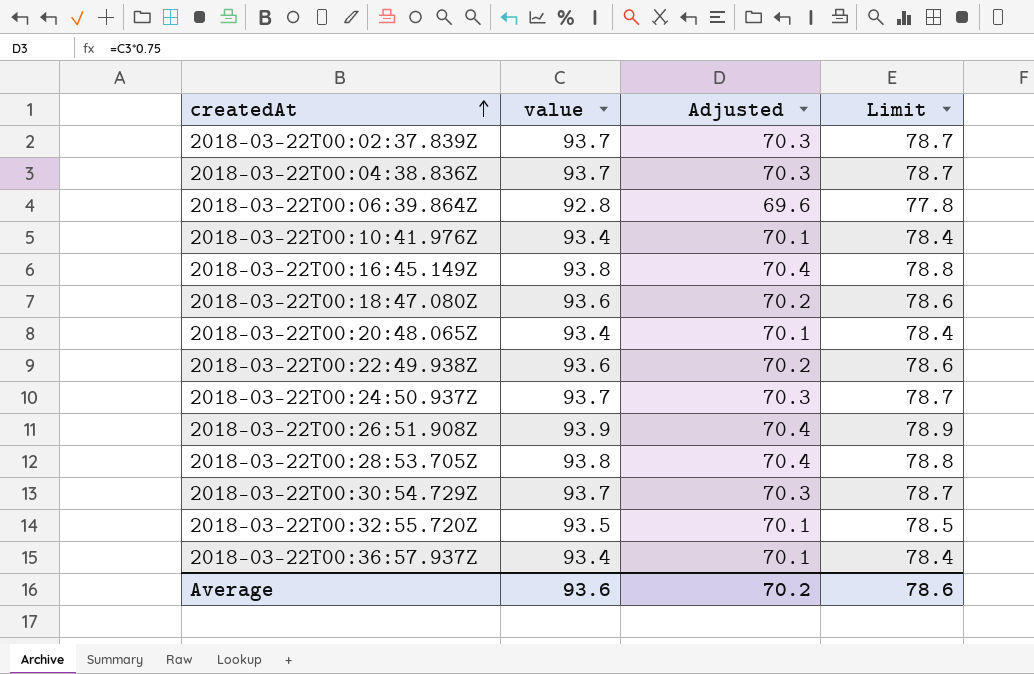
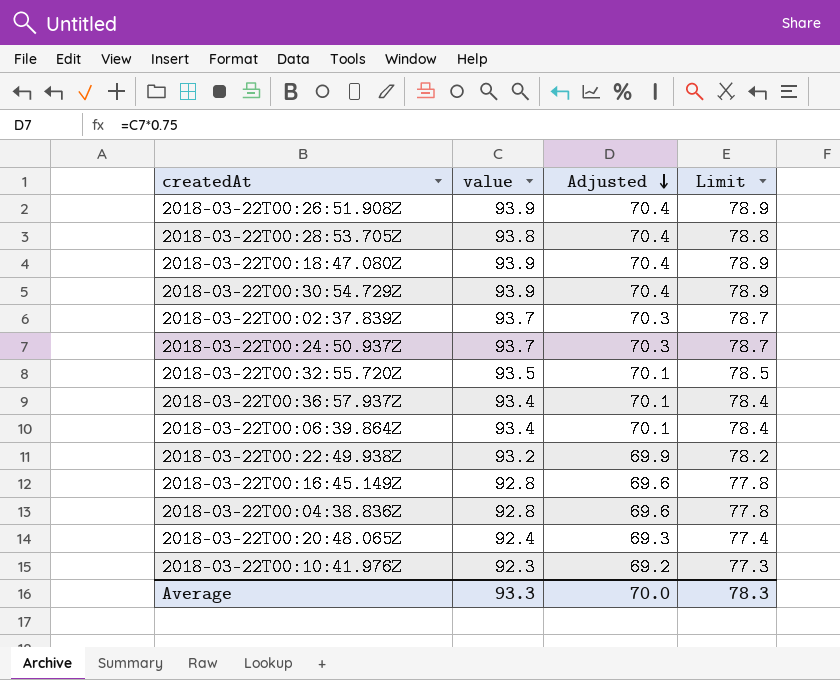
row order: createdAt ascending -> Adjusted descending
2018-03-22T00:18:47.080Z | value: 93.6 -> 93.9
2018-03-22T00:18:47.080Z | Adjusted: 70.2 -> 70.4
2018-03-22T00:18:47.080Z | Limit: 78.6 -> 78.9
2018-03-22T00:30:54.729Z | value: 93.7 -> 93.9
2018-03-22T00:30:54.729Z | Adjusted: 70.3 -> 70.4
2018-03-22T00:30:54.729Z | Limit: 78.7 -> 78.9
2018-03-22T00:06:39.864Z | value: 92.8 -> 93.4
2018-03-22T00:06:39.864Z | Adjusted: 69.6 -> 70.1
2018-03-22T00:06:39.864Z | Limit: 77.8 -> 78.4
2018-03-22T00:22:49.938Z | value: 93.6 -> 93.2
2018-03-22T00:22:49.938Z | Adjusted: 70.2 -> 69.9
2018-03-22T00:22:49.938Z | Limit: 78.6 -> 78.2
2018-03-22T00:16:45.149Z | value: 93.8 -> 92.8
2018-03-22T00:16:45.149Z | Adjusted: 70.4 -> 69.6
2018-03-22T00:16:45.149Z | Limit: 78.8 -> 77.8
2018-03-22T00:04:38.836Z | value: 93.7 -> 92.8
2018-03-22T00:04:38.836Z | Adjusted: 70.3 -> 69.6
2018-03-22T00:04:38.836Z | Limit: 78.7 -> 77.8
2018-03-22T00:20:48.065Z | value: 93.4 -> 92.4
2018-03-22T00:20:48.065Z | Adjusted: 70.1 -> 69.3
2018-03-22T00:20:48.065Z | Limit: 78.4 -> 77.4
2018-03-22T00:10:41.976Z | value: 93.4 -> 92.3
2018-03-22T00:10:41.976Z | Adjusted: 70.1 -> 69.2
2018-03-22T00:10:41.976Z | Limit: 78.4 -> 77.3
Average | value: 93.6 -> 93.3
Average | Adjusted: 70.2 -> 70.0
Average | Limit: 78.6 -> 78.3

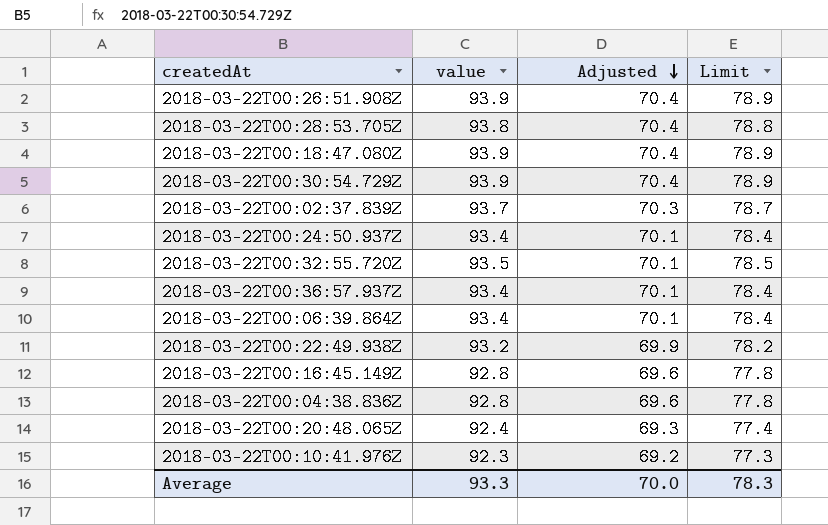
2018-03-22T00:24:50.937Z | value: 93.7 -> 93.4
2018-03-22T00:24:50.937Z | Adjusted: 70.3 -> 70.1
2018-03-22T00:24:50.937Z | Limit: 78.7 -> 78.4

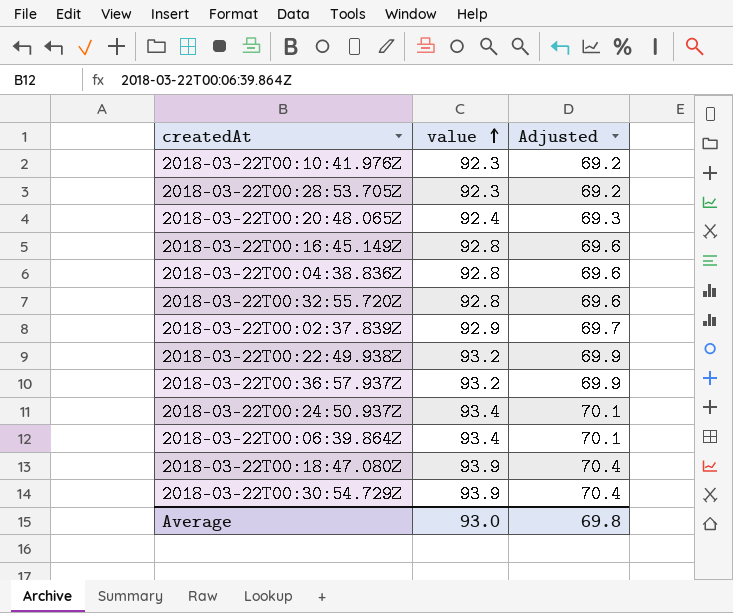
row order: Adjusted descending -> value ascending
column Limit | formula: [value] - 15 -> none
row 2018-03-22T00:26:51.908Z: 93.9 | 70.4 | 78.9 -> none
2018-03-22T00:28:53.705Z | value: 93.8 -> 92.3
2018-03-22T00:28:53.705Z | Adjusted: 70.4 -> 69.2
2018-03-22T00:32:55.720Z | value: 93.5 -> 92.8
2018-03-22T00:32:55.720Z | Adjusted: 70.1 -> 69.6
2018-03-22T00:02:37.839Z | value: 93.7 -> 92.9
2018-03-22T00:02:37.839Z | Adjusted: 70.3 -> 69.7
2018-03-22T00:36:57.937Z | value: 93.4 -> 93.2
2018-03-22T00:36:57.937Z | Adjusted: 70.1 -> 69.9
Average | value: 93.3 -> 93.0
Average | Adjusted: 70.0 -> 69.8

